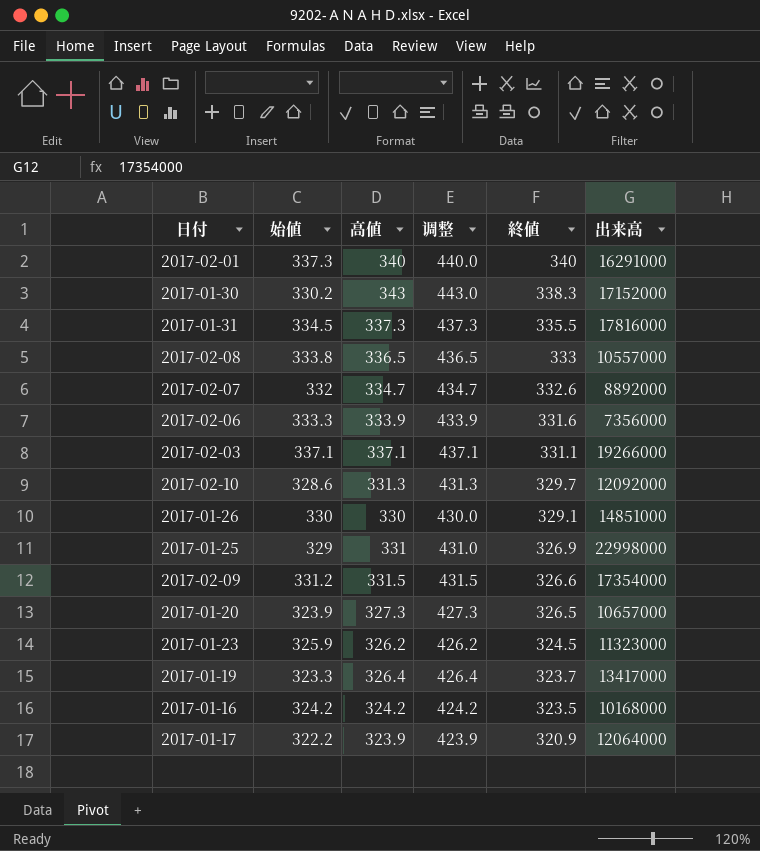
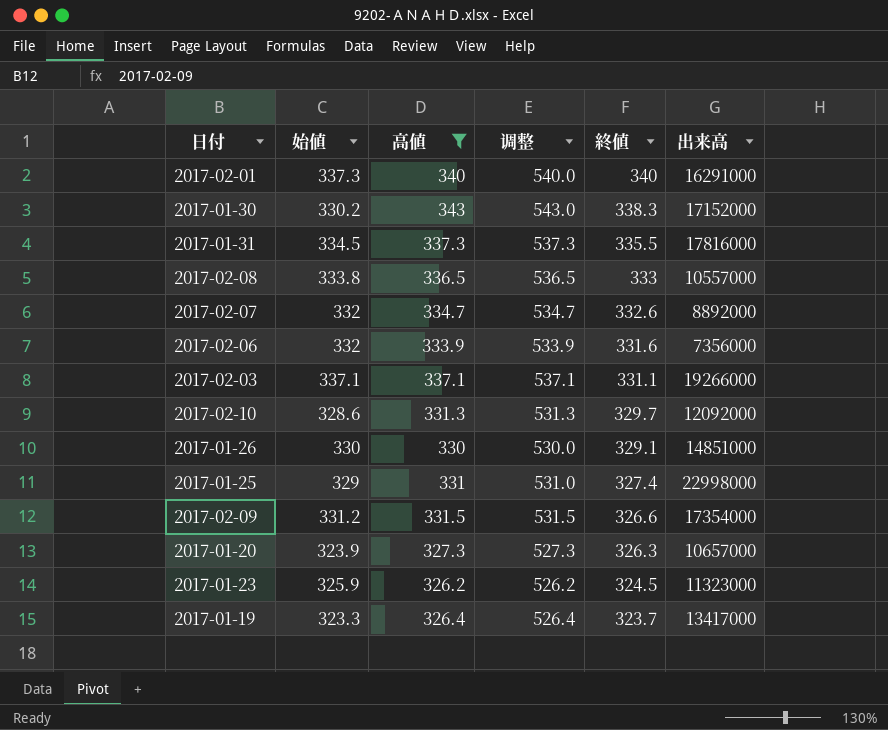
filter: none -> 高値 >= 326.2
column 调整 | formula: [高値] + 100 -> [高値] + 200
2017-02-06 | 始値: 333.3 -> 332
2017-01-25 | 終値: 326.9 -> 327.4
2017-01-20 | 終値: 326.5 -> 326.3

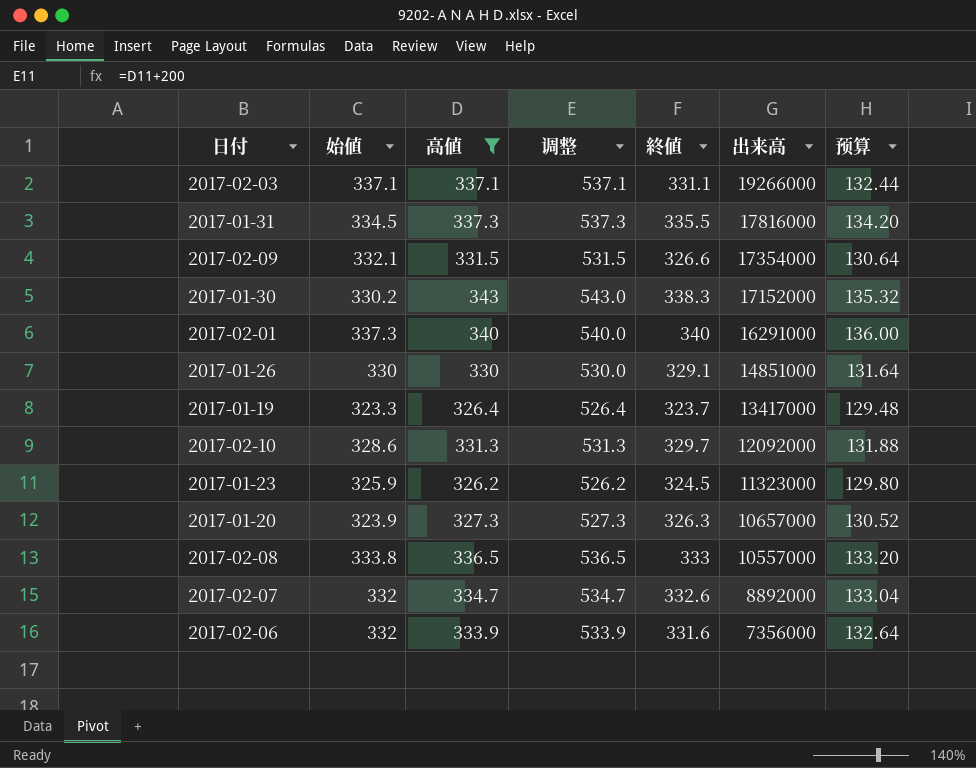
row order: 終値 descending -> 出来高 descending
column 预算 | formula: none -> [終値] * 0.4
row 2017-01-25: 329 | 331 | 531.0 | 327.4 | 22998000 -> none
2017-02-09 | 始値: 331.2 -> 332.1

